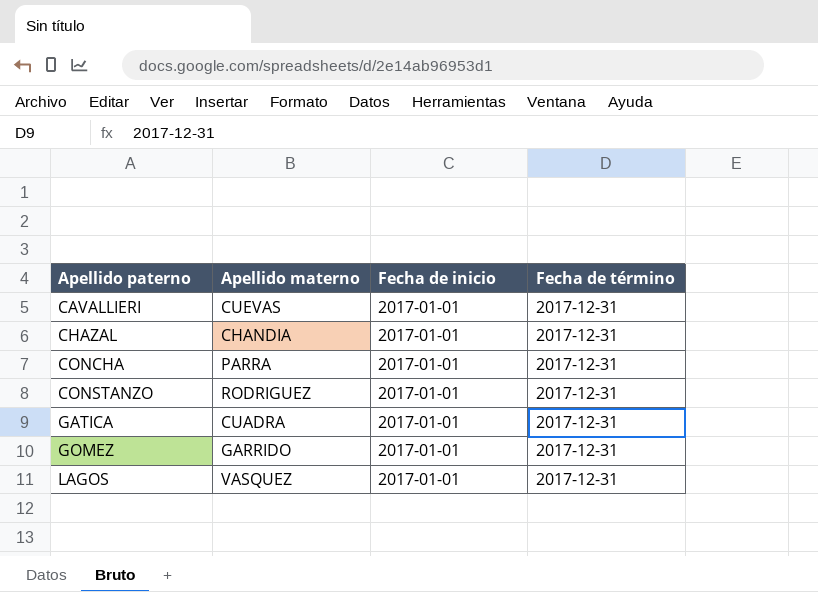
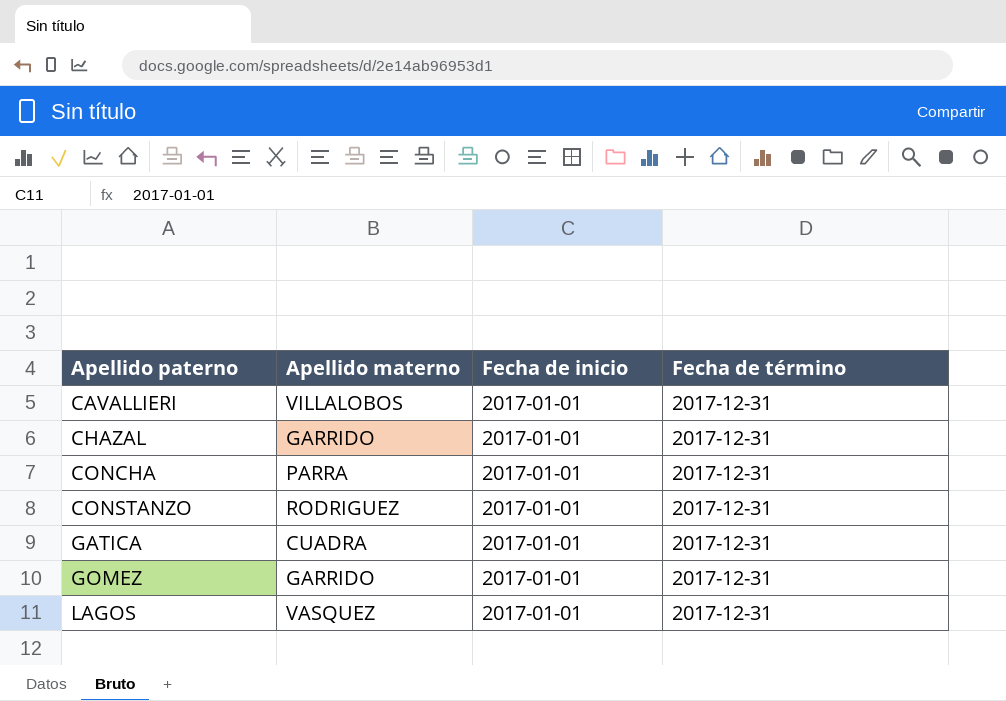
CAVALLIERI | Apellido materno: CUEVAS -> VILLALOBOS
CHAZAL | Apellido materno: CHANDIA -> GARRIDO

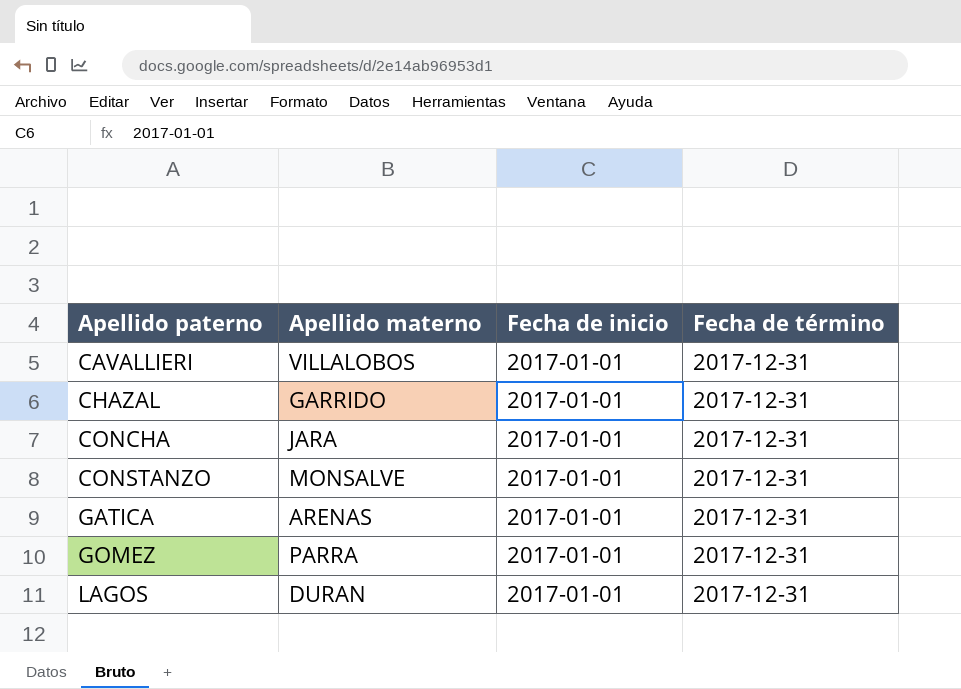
CONCHA | Apellido materno: PARRA -> JARA
CONSTANZO | Apellido materno: RODRIGUEZ -> MONSALVE
GATICA | Apellido materno: CUADRA -> ARENAS
GOMEZ | Apellido materno: GARRIDO -> PARRA
LAGOS | Apellido materno: VASQUEZ -> DURAN

